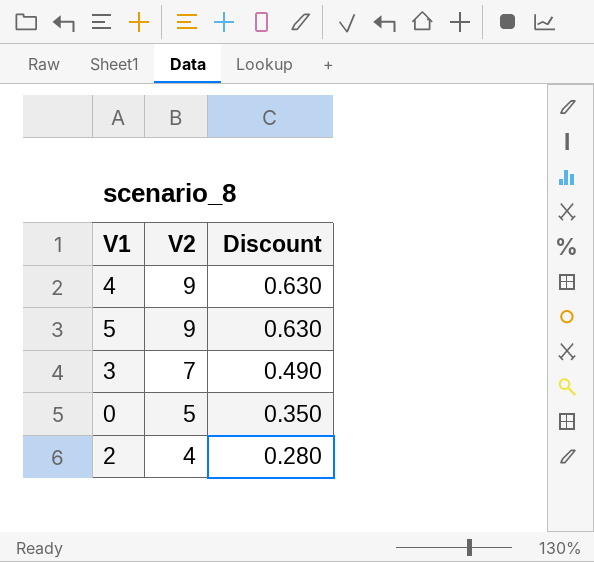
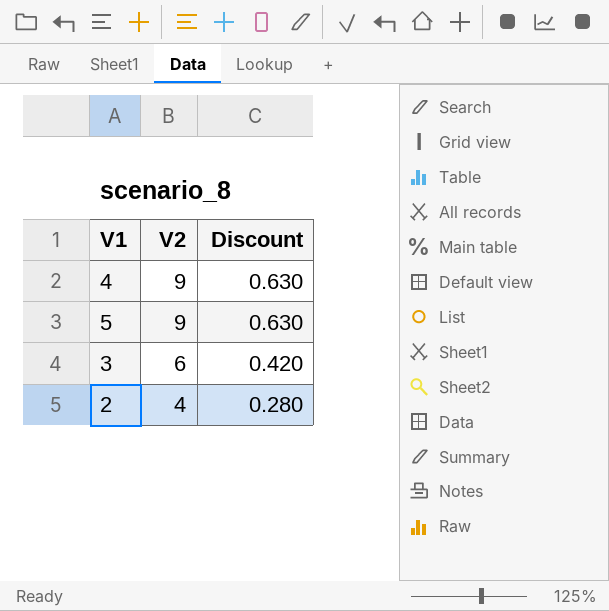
row 0: 5 | 0.350 -> none
3 | V2: 7 -> 6
3 | Discount: 0.490 -> 0.420

